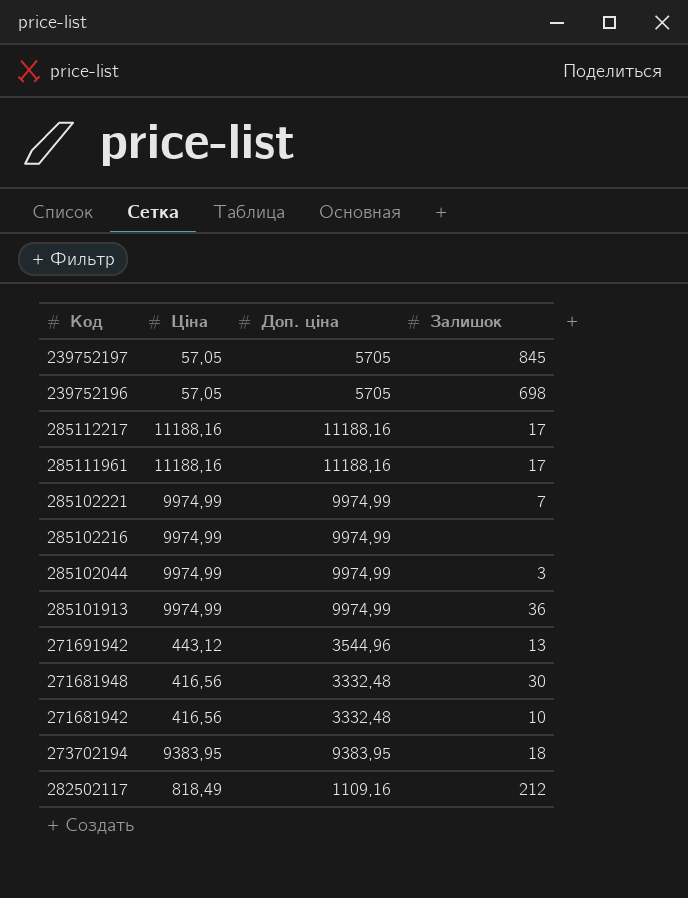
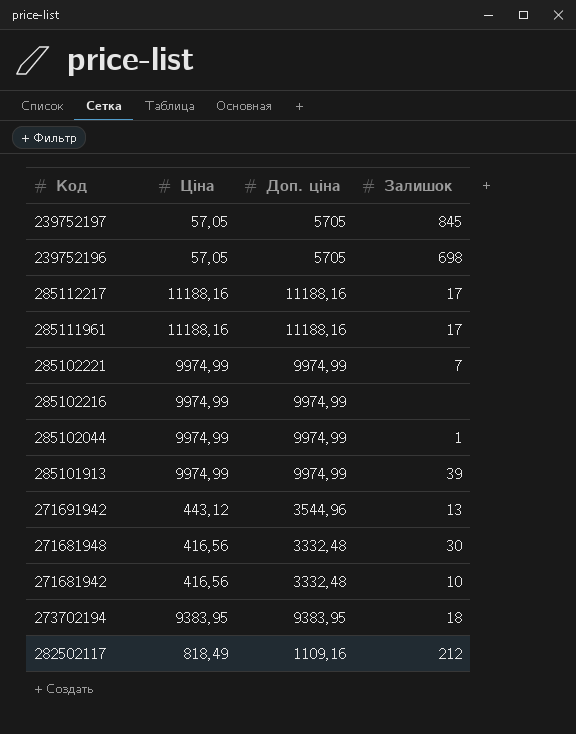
285102044 | Залишок: 3 -> 1
285101913 | Залишок: 36 -> 39

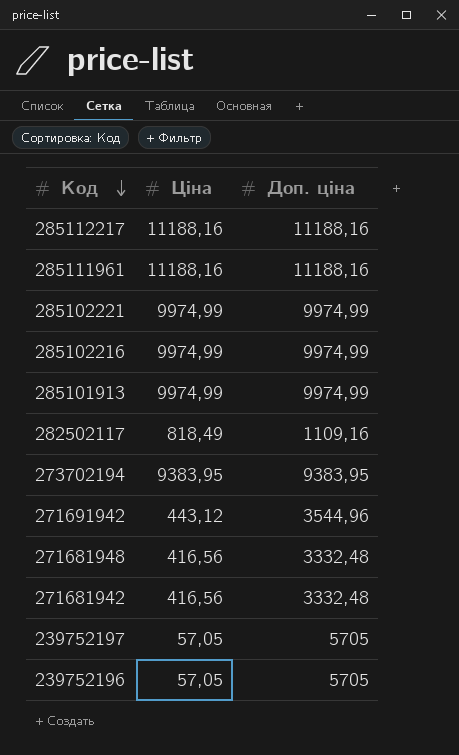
row order: none -> Код descending
column Залишок | position: 4 -> none
row 285102044: 9974,99 | 9974,99 | 1 -> none

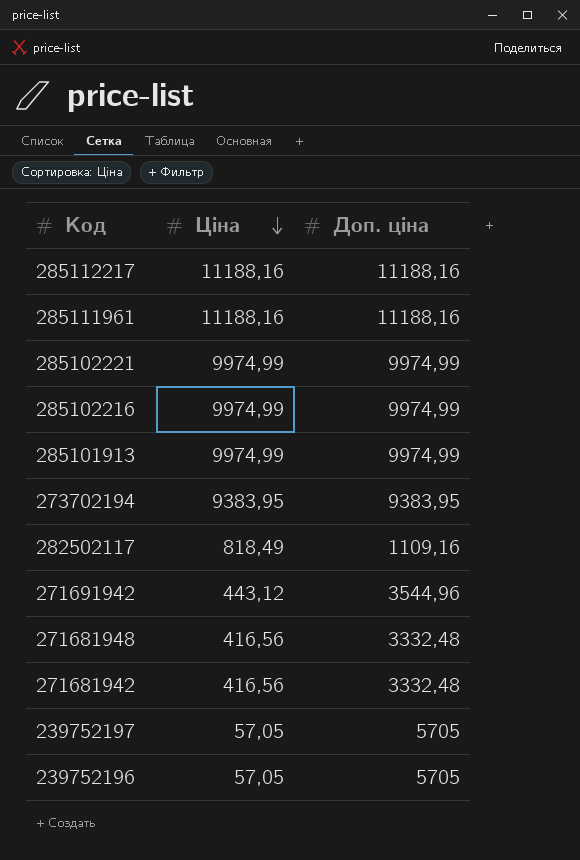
row order: Код descending -> Ціна descending

